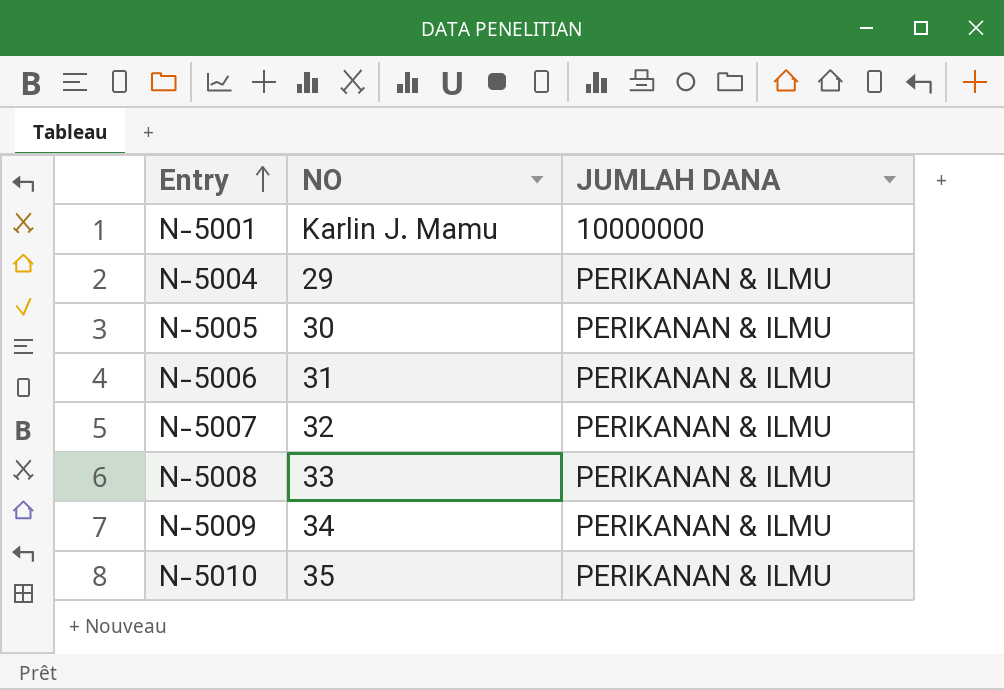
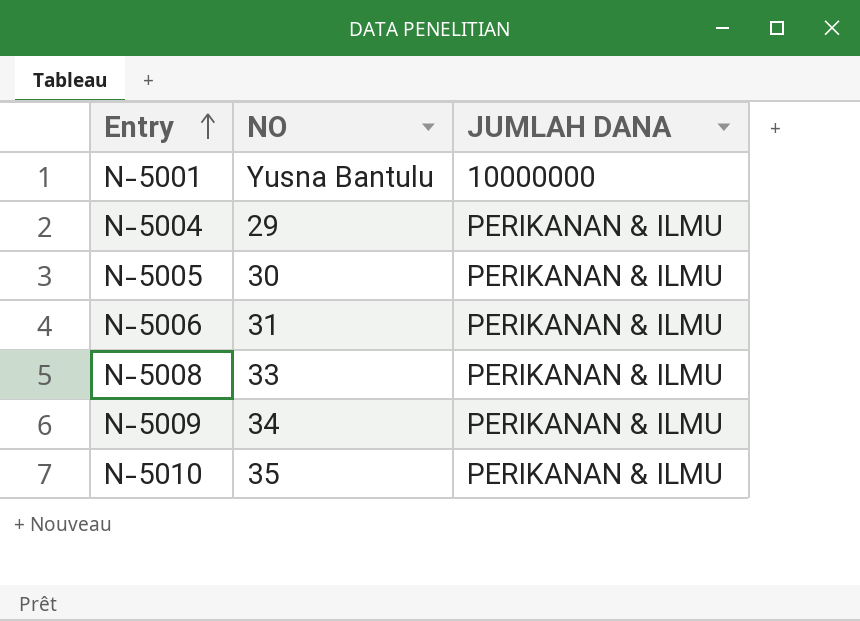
row N-5007: 32 | PERIKANAN & ILMU -> none
N-5001 | NO: Karlin J. Mamu -> Yusna Bantulu

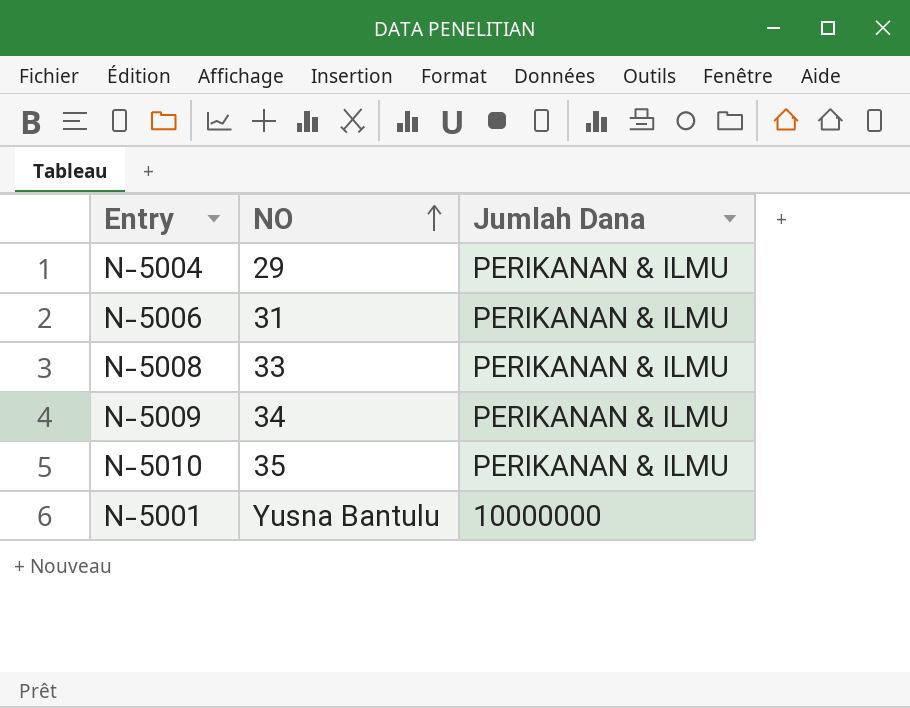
row order: Entry ascending -> NO ascending
column name: JUMLAH DANA -> Jumlah Dana
row N-5005: 30 | PERIKANAN & ILMU -> none

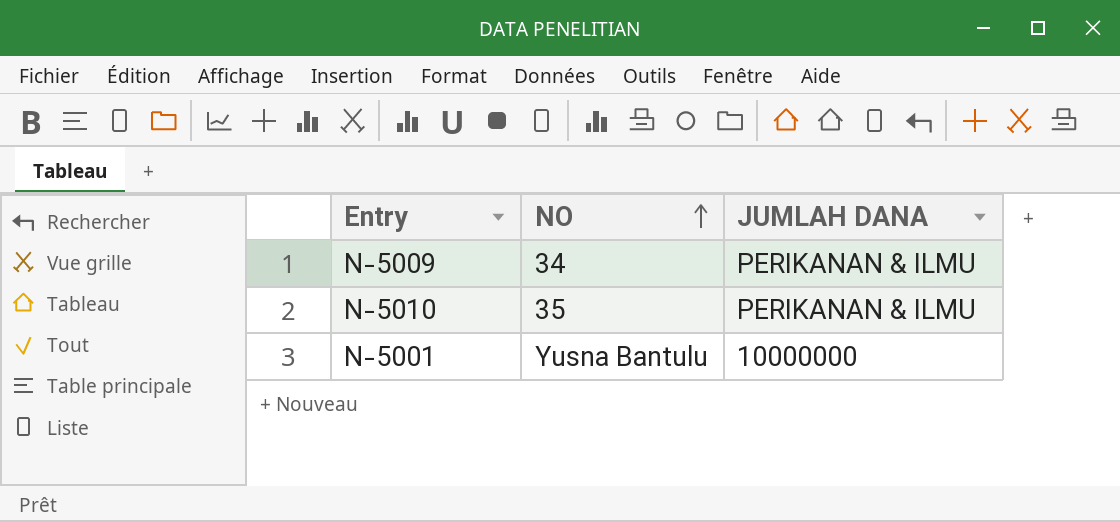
column name: Jumlah Dana -> JUMLAH DANA
row N-5004: 29 | PERIKANAN & ILMU -> none
row N-5006: 31 | PERIKANAN & ILMU -> none
row N-5008: 33 | PERIKANAN & ILMU -> none

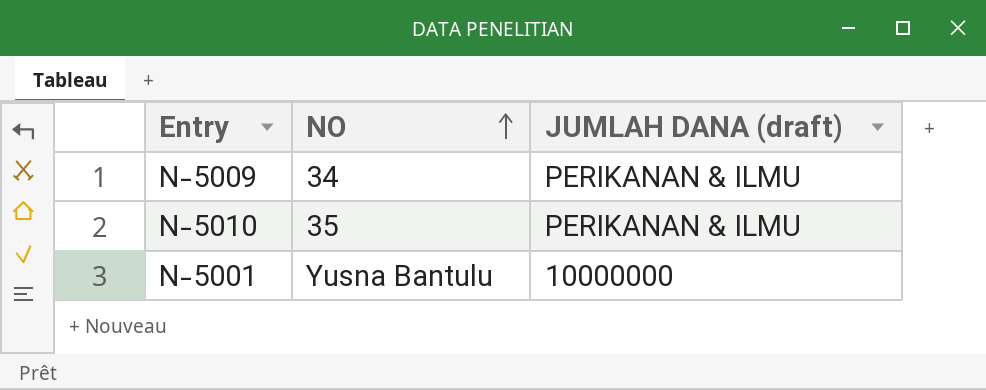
column name: JUMLAH DANA -> JUMLAH DANA (draft)

